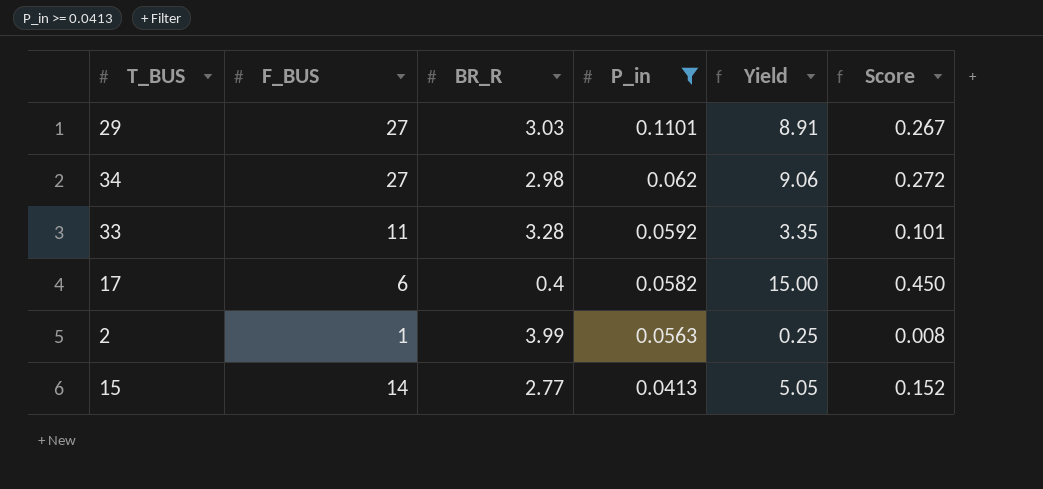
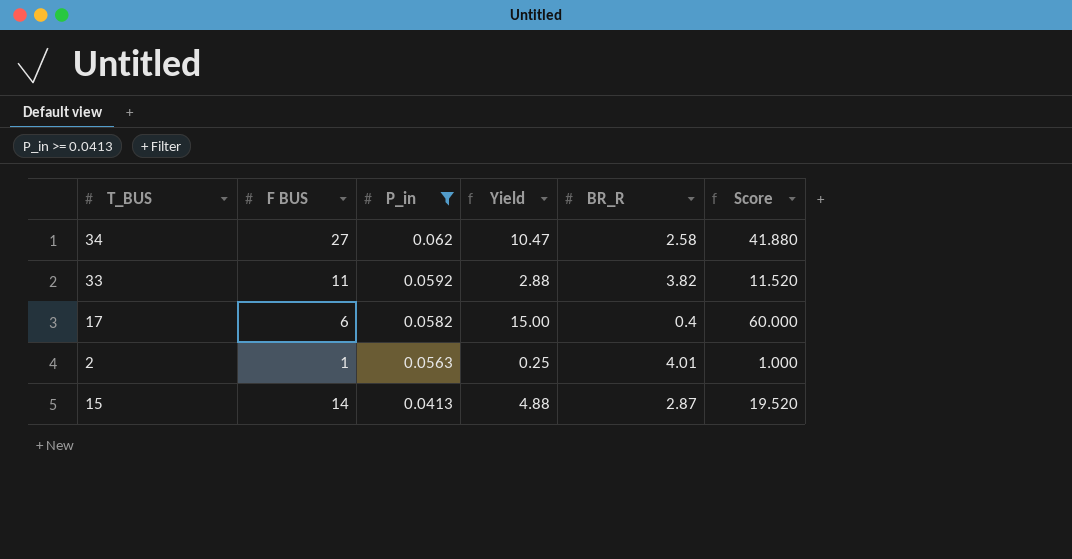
column name: F_BUS -> F BUS
column BR_R | position: 3 -> 5
column Score | formula: [Yield] * 0.03 -> [Yield] * 4
row 29: 27 | 3.03 | 0.1101 | 8.91 | 0.267 -> none
34 | Yield: 9.06 -> 10.47
34 | BR_R: 2.98 -> 2.58
33 | Yield: 3.35 -> 2.88
33 | BR_R: 3.28 -> 3.82
2 | BR_R: 3.99 -> 4.01
15 | Yield: 5.05 -> 4.88
15 | BR_R: 2.77 -> 2.87

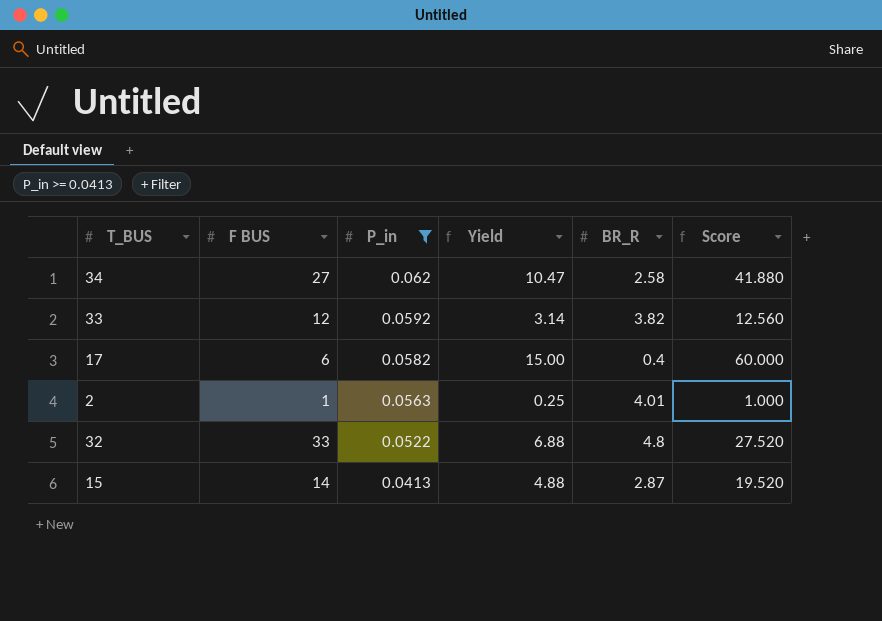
33 | F BUS: 11 -> 12
33 | Yield: 2.88 -> 3.14
33 | Score: 11.520 -> 12.560
row 32: none -> 33 | 0.0522 | 6.88 | 4.8 | 27.520

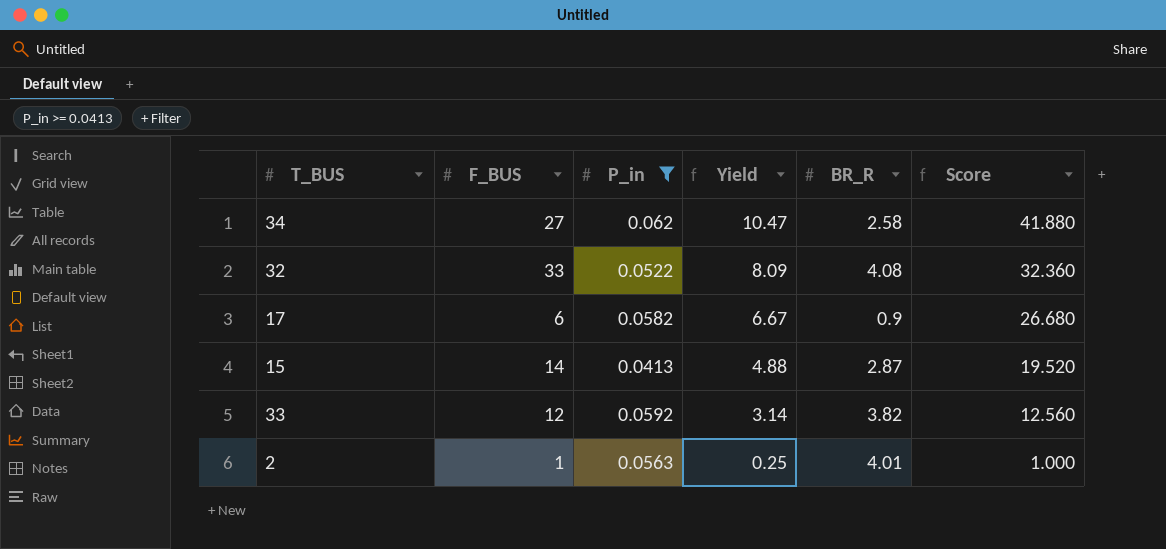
row order: P_in descending -> Yield descending
column name: F BUS -> F_BUS
32 | Yield: 6.88 -> 8.09
32 | BR_R: 4.8 -> 4.08
32 | Score: 27.520 -> 32.360
17 | Yield: 15.00 -> 6.67
17 | BR_R: 0.4 -> 0.9
17 | Score: 60.000 -> 26.680

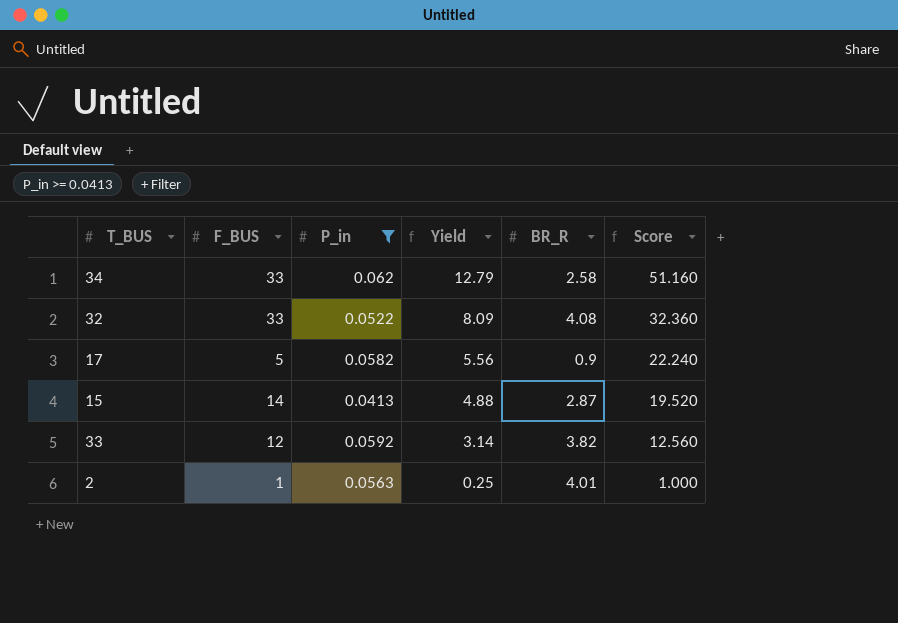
34 | F_BUS: 27 -> 33
34 | Yield: 10.47 -> 12.79
34 | Score: 41.880 -> 51.160
17 | F_BUS: 6 -> 5
17 | Yield: 6.67 -> 5.56
17 | Score: 26.680 -> 22.240

